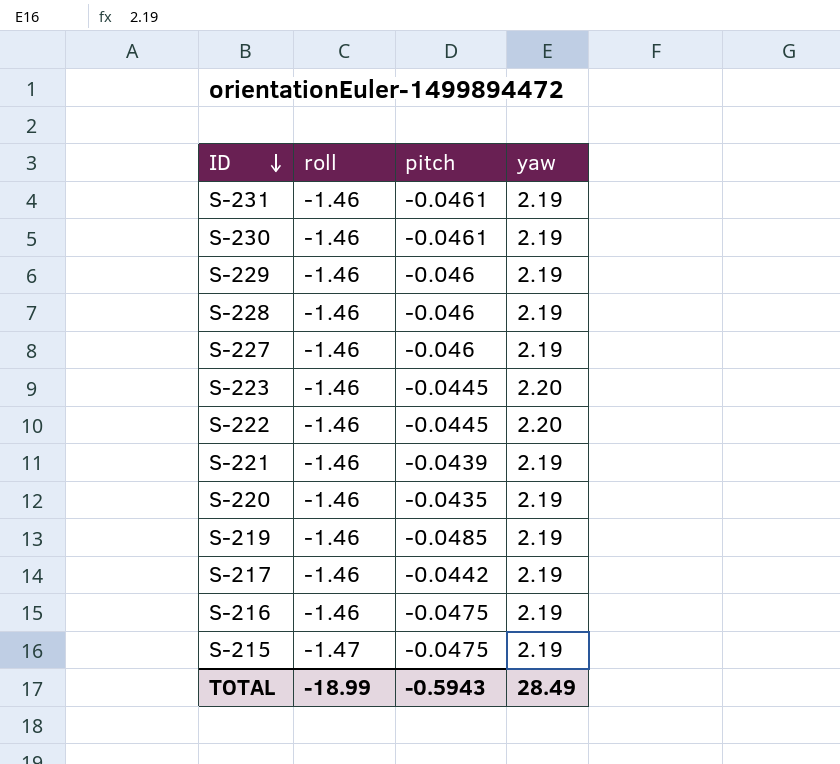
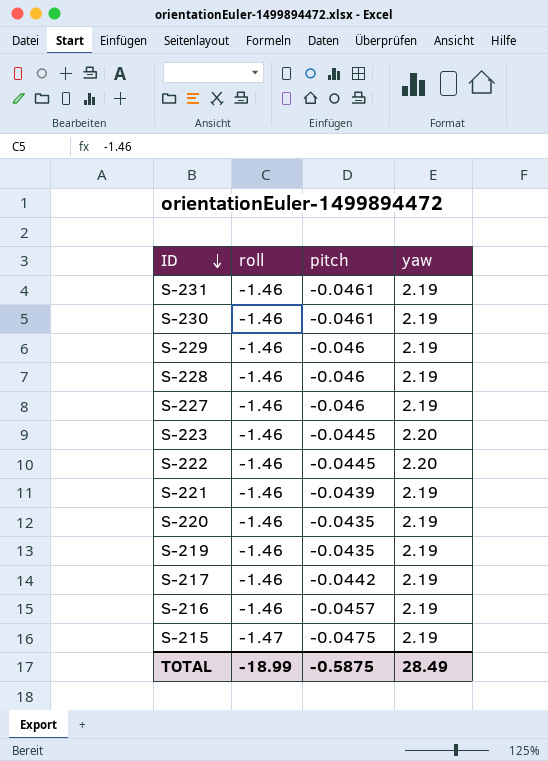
S-219 | pitch: -0.0485 -> -0.0435
S-216 | pitch: -0.0475 -> -0.0457
TOTAL | pitch: -0.5943 -> -0.5875

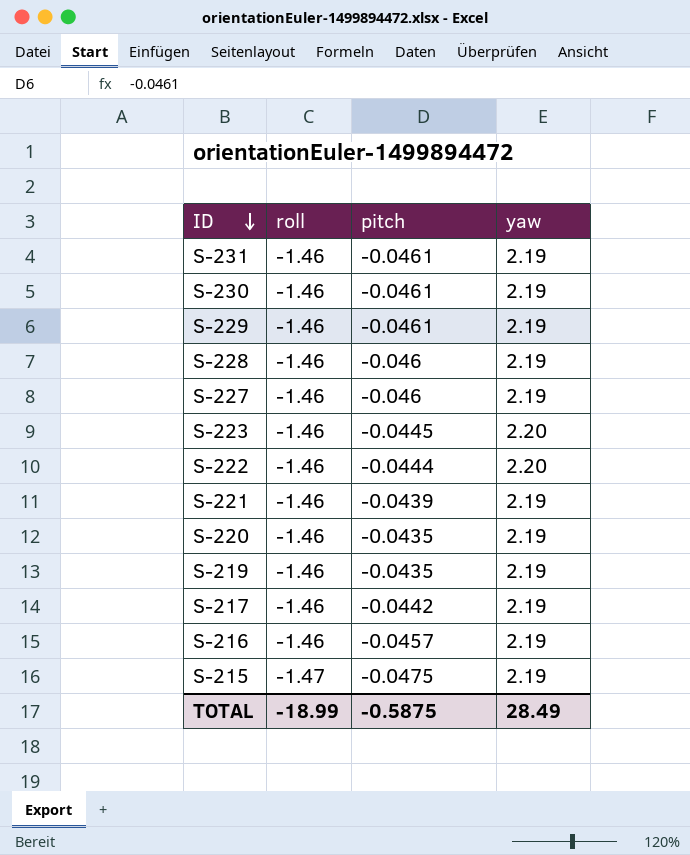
S-229 | pitch: -0.046 -> -0.0461
S-222 | pitch: -0.0445 -> -0.0444

